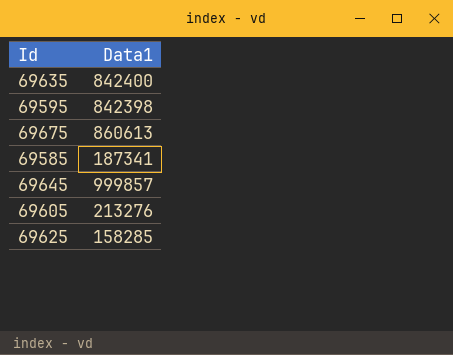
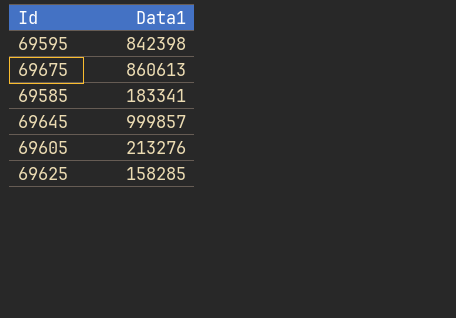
row 69635: 842400 -> none
69585 | Data1: 187341 -> 183341

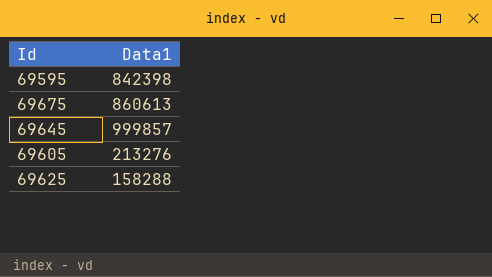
row 69585: 183341 -> none
69625 | Data1: 158285 -> 158288

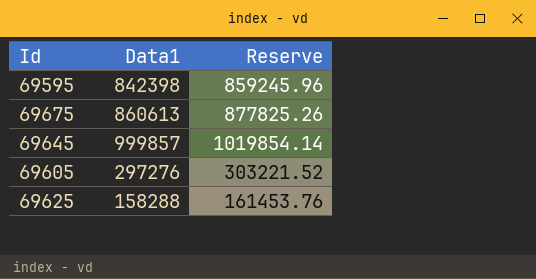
column Reserve | formula: none -> [Data1] * 1.02
69605 | Data1: 213276 -> 297276

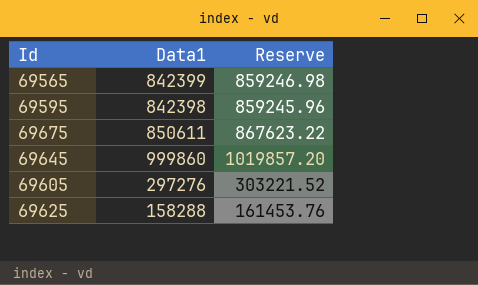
row 69565: none -> 842399 | 859246.98
69675 | Data1: 860613 -> 850611
69675 | Reserve: 877825.26 -> 867623.22
69645 | Data1: 999857 -> 999860
69645 | Reserve: 1019854.14 -> 1019857.20

